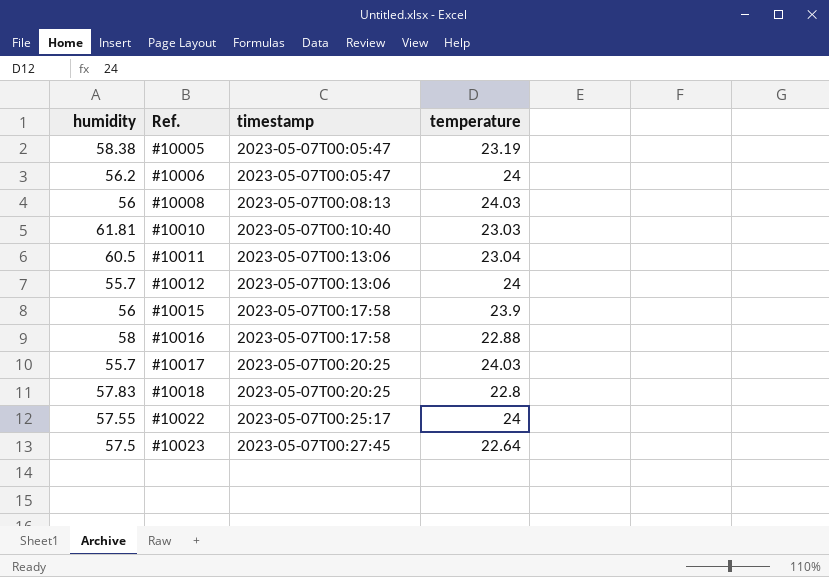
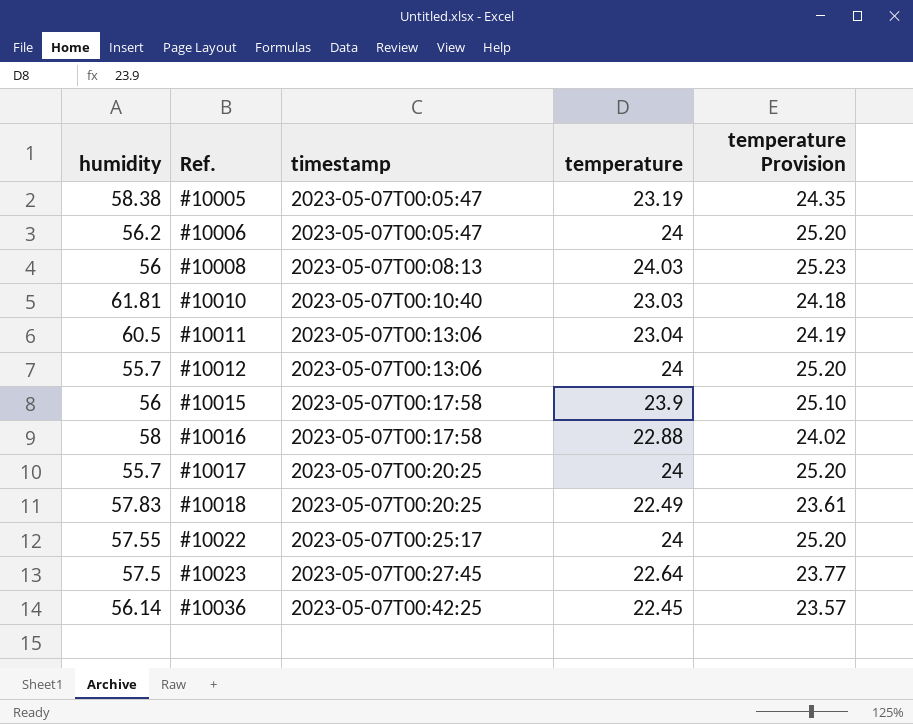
column temperature Provision | formula: none -> [temperature] * 1.05
#10017 | temperature: 24.03 -> 24
#10018 | temperature: 22.8 -> 22.49
row #10036: none -> 56.14 | 2023-05-07T00:42:25 | 22.45 | 23.57

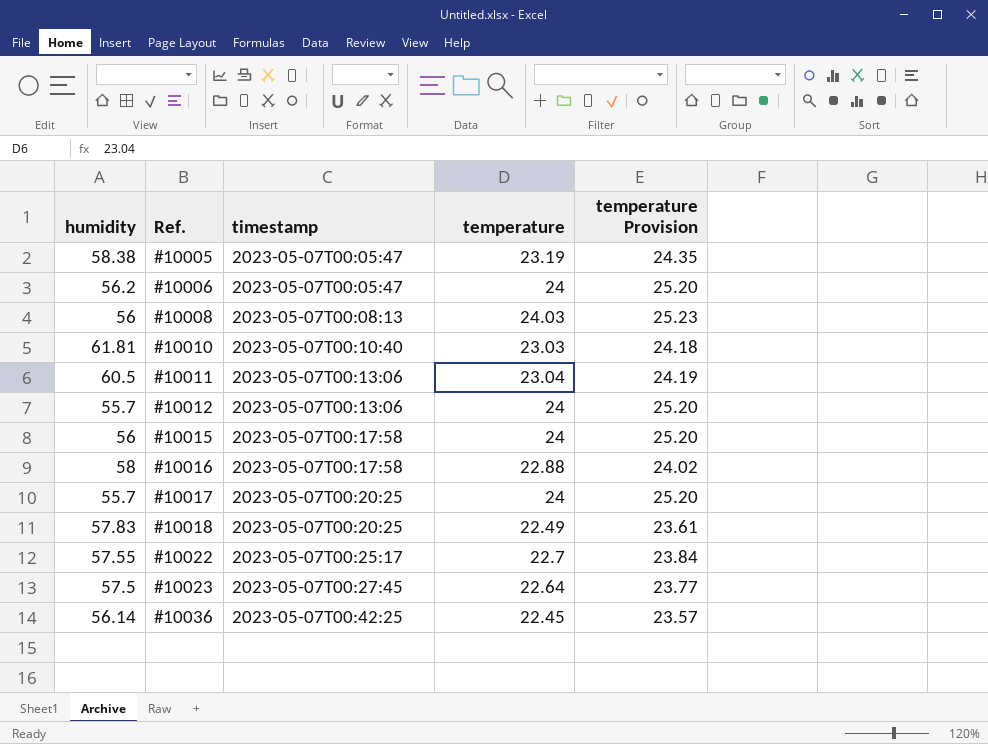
#10015 | temperature: 23.9 -> 24
#10015 | temperature Provision: 25.10 -> 25.20
#10022 | temperature: 24 -> 22.7
#10022 | temperature Provision: 25.20 -> 23.84

